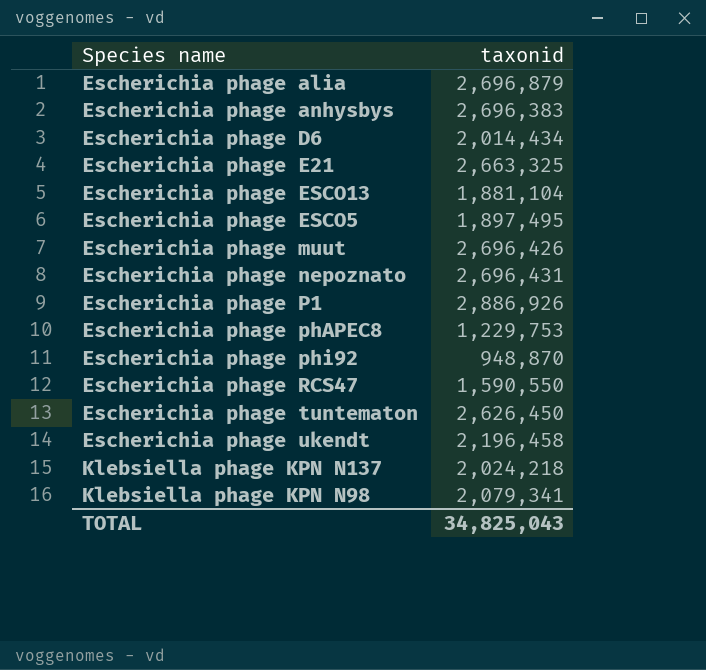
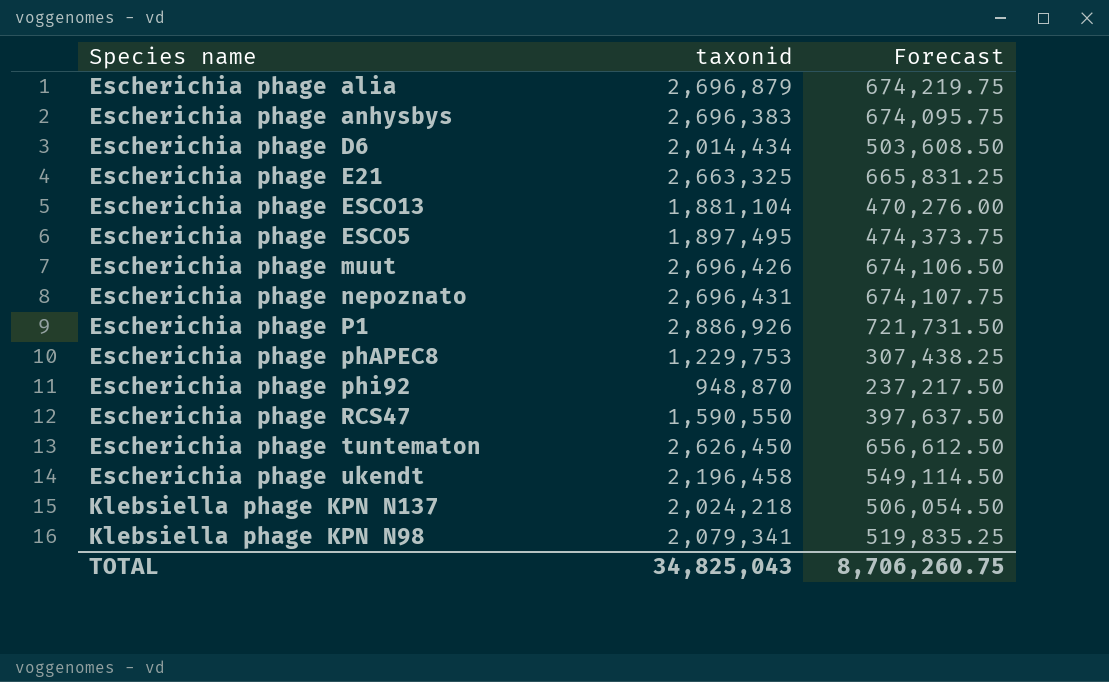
column Forecast | formula: none -> [taxonid] * 0.25

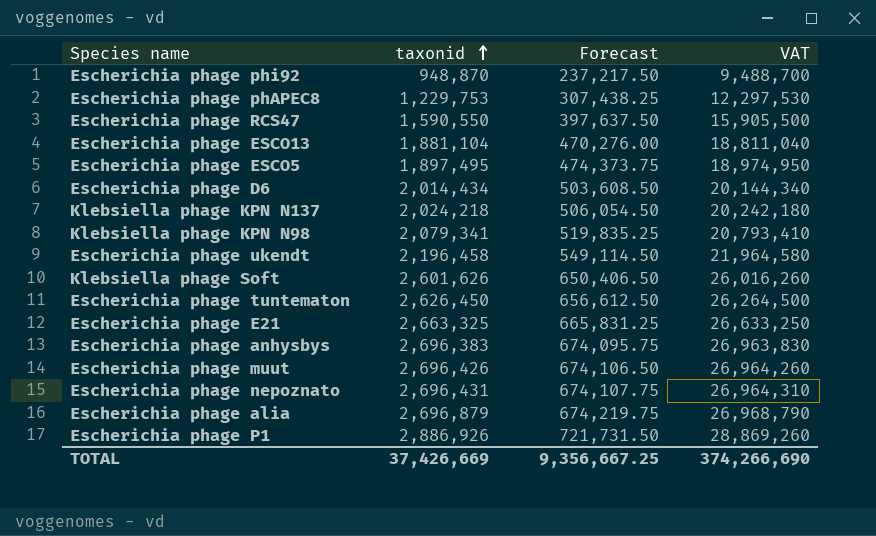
row order: none -> taxonid ascending
column VAT | formula: none -> [taxonid] * 10
row Klebsiella phage Soft: none -> 2,601,626 | 650,406.50 | 26,016,260
TOTAL | taxonid: 34,825,043 -> 37,426,669
TOTAL | Forecast: 8,706,260.75 -> 9,356,667.25

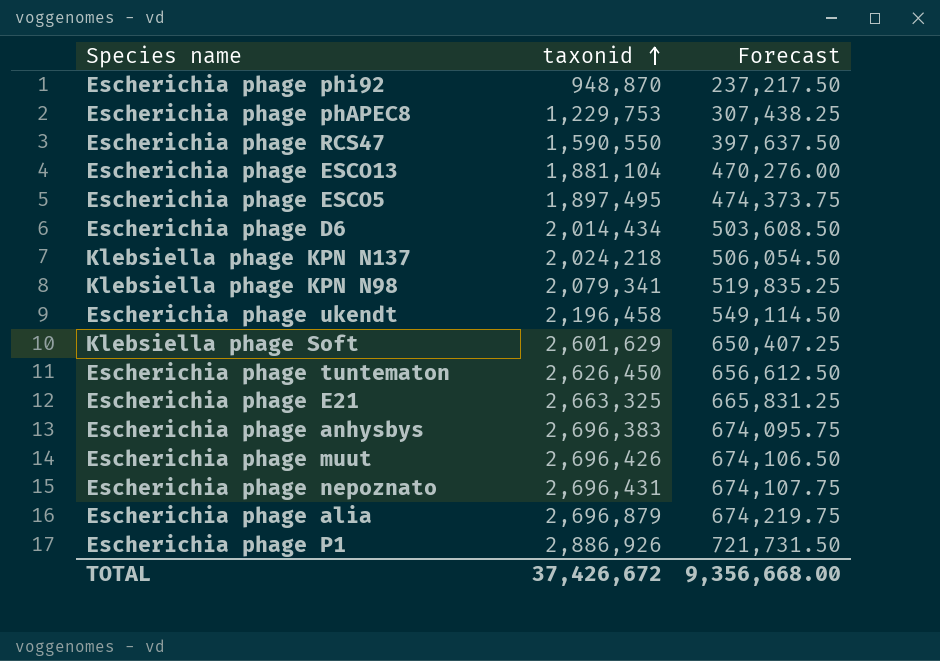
column VAT | formula: [taxonid] * 10 -> none
Klebsiella phage Soft | taxonid: 2,601,626 -> 2,601,629
Klebsiella phage Soft | Forecast: 650,406.50 -> 650,407.25
TOTAL | taxonid: 37,426,669 -> 37,426,672
TOTAL | Forecast: 9,356,667.25 -> 9,356,668.00

